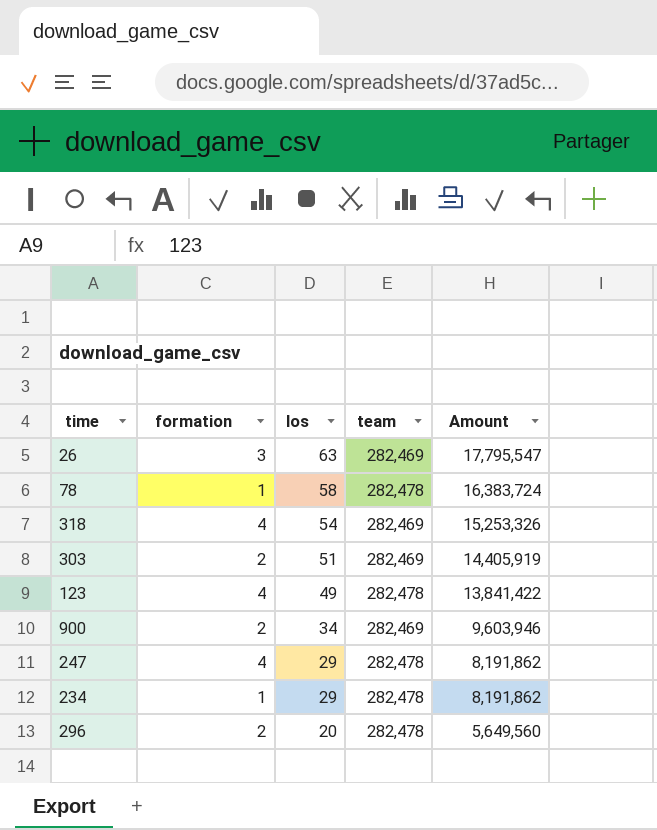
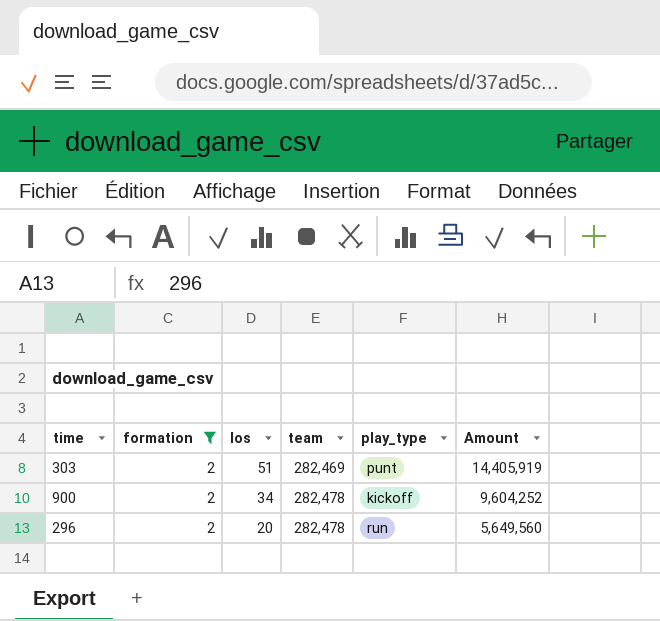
filter: none -> formation = 2
column play_type | position: none -> 5
900 | team: 282,469 -> 282,478
900 | Amount: 9,603,946 -> 9,604,252

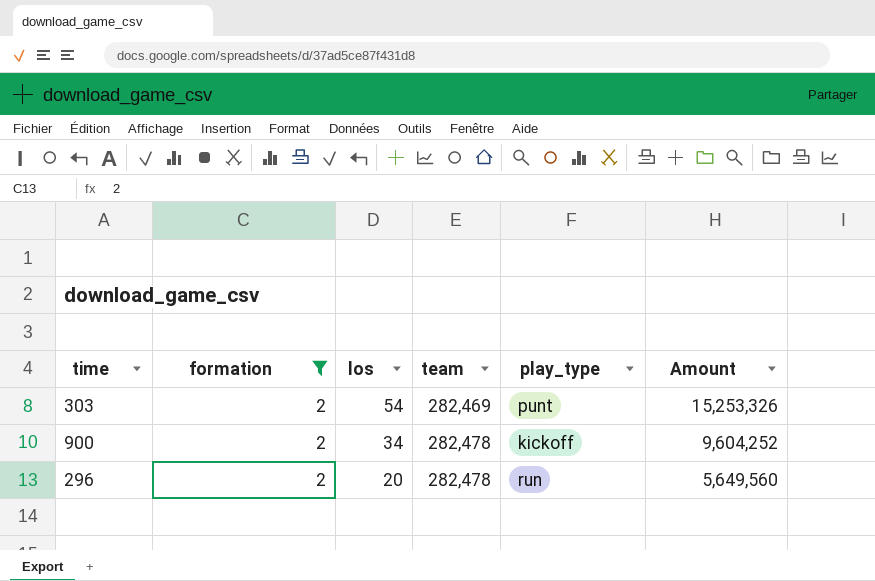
303 | los: 51 -> 54
303 | Amount: 14,405,919 -> 15,253,326

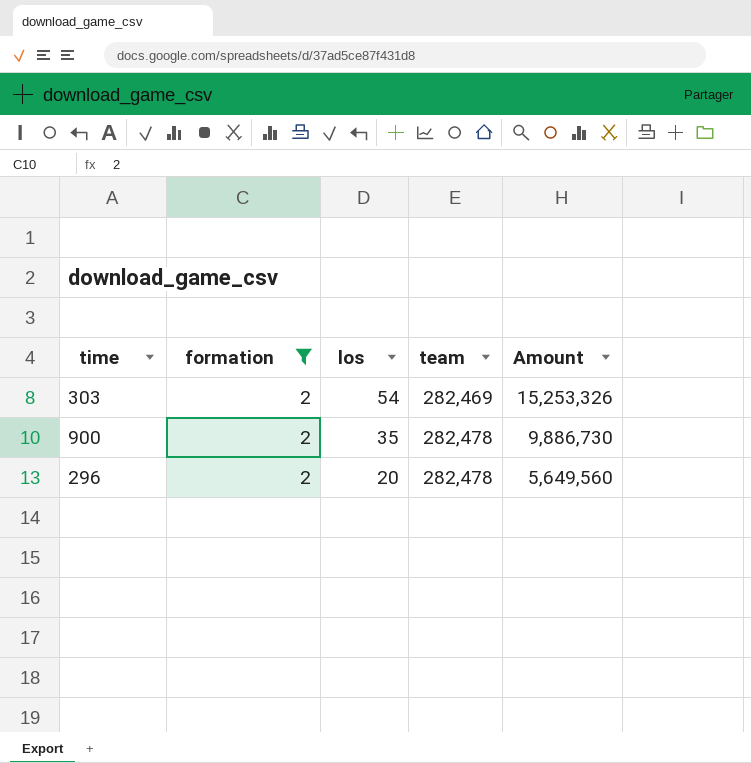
column play_type | position: 5 -> none
900 | los: 34 -> 35
900 | Amount: 9,604,252 -> 9,886,730

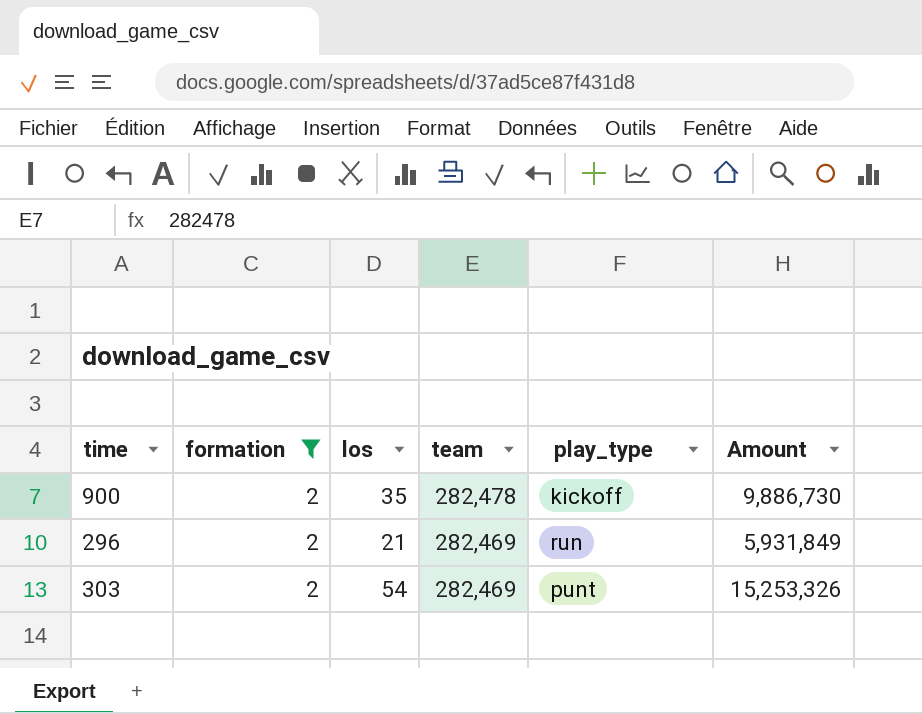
row order: los descending -> team descending
column play_type | position: none -> 5
296 | los: 20 -> 21
296 | team: 282,478 -> 282,469
296 | Amount: 5,649,560 -> 5,931,849

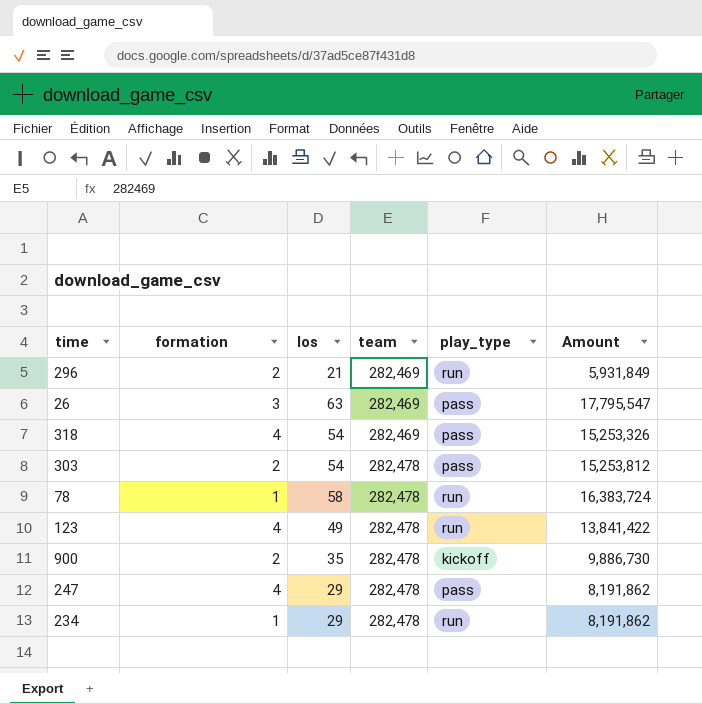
filter: formation = 2 -> none
row order: team descending -> team ascending
303 | team: 282,469 -> 282,478
303 | play_type: punt -> pass
303 | Amount: 15,253,326 -> 15,253,812

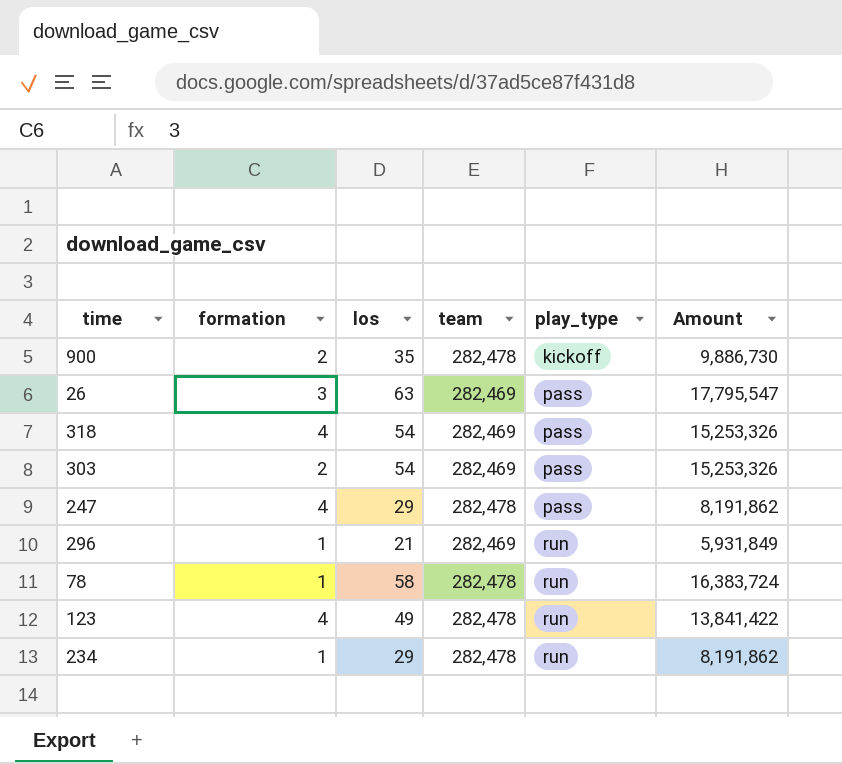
row order: team ascending -> play_type ascending
303 | team: 282,478 -> 282,469
303 | Amount: 15,253,812 -> 15,253,326
296 | formation: 2 -> 1

